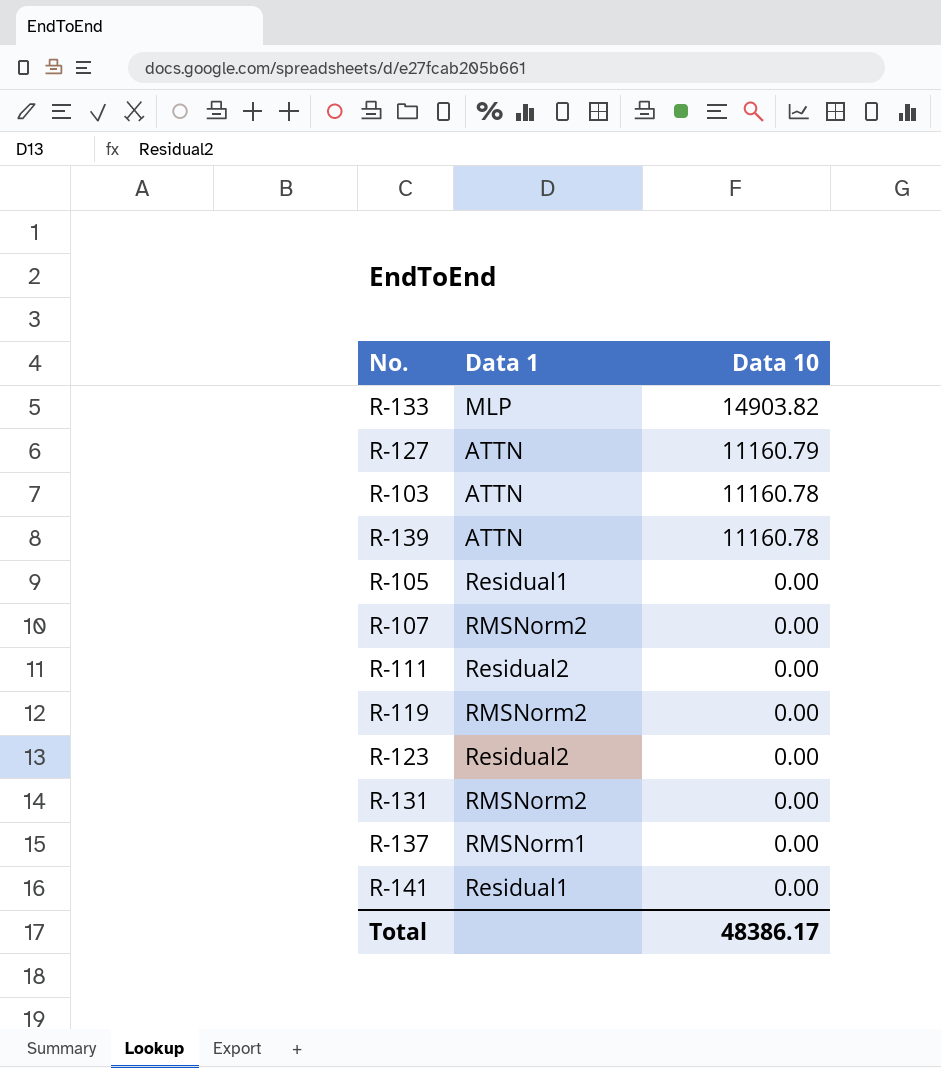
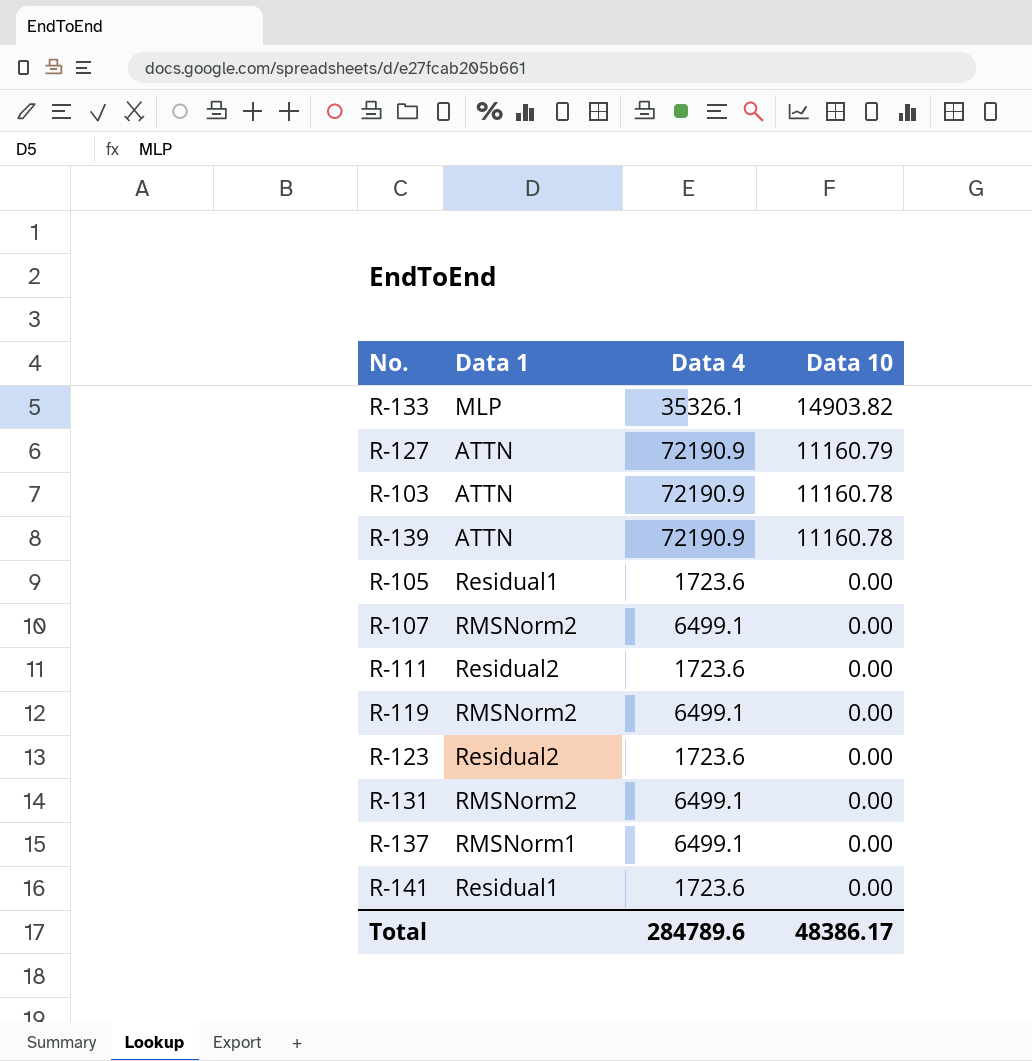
column Data 4 | position: none -> 3

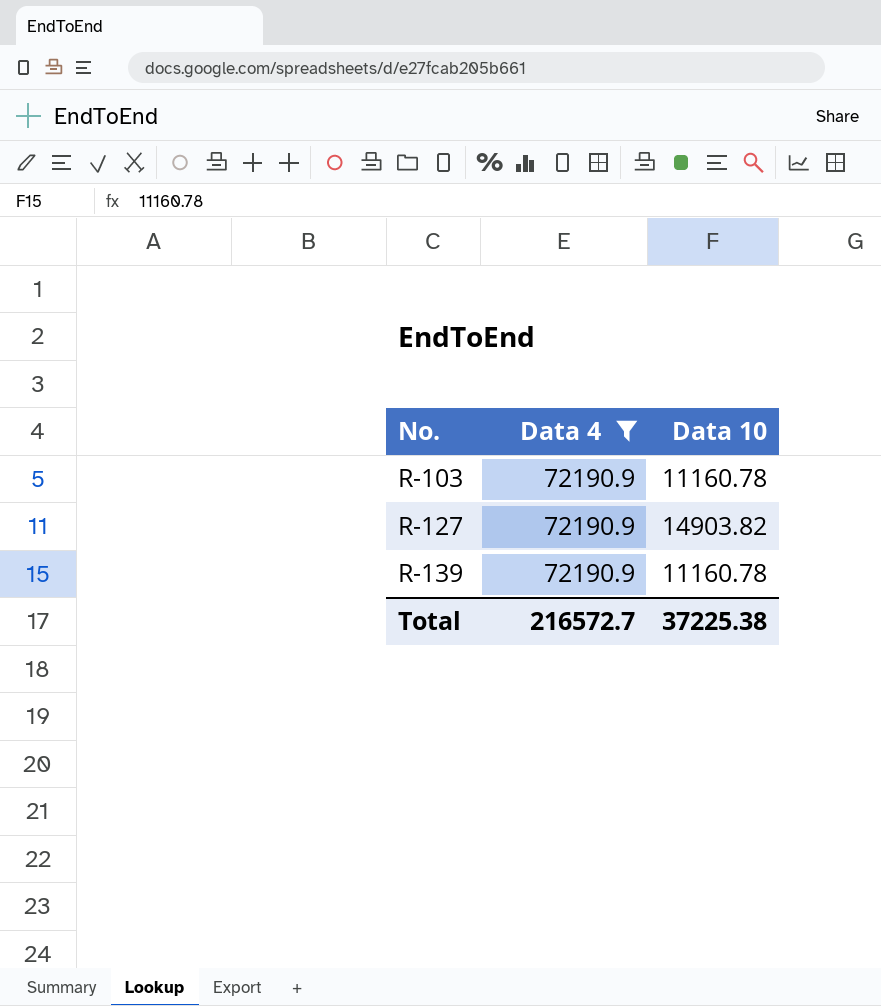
filter: none -> Data 4 = 72190.9
row order: Data 10 descending -> No. ascending
column Data 1 | position: 2 -> none
R-127 | Data 10: 11160.79 -> 14903.82
Total | Data 4: 284789.6 -> 216572.7
Total | Data 10: 48386.17 -> 37225.38

